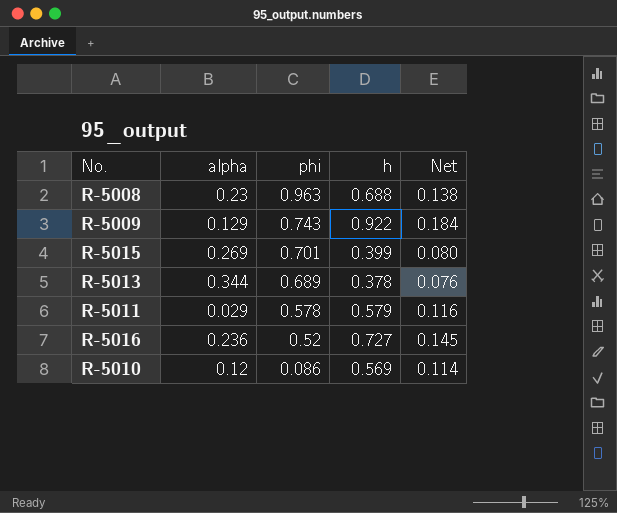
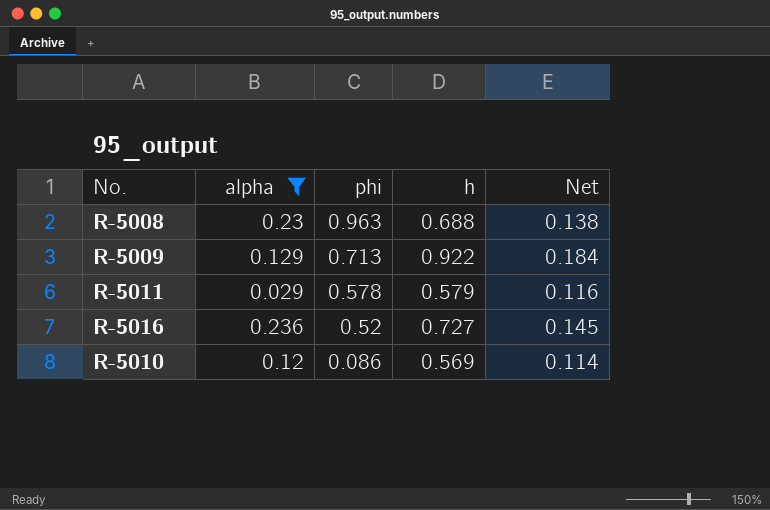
filter: none -> alpha <= 0.236
R-5009 | phi: 0.743 -> 0.713

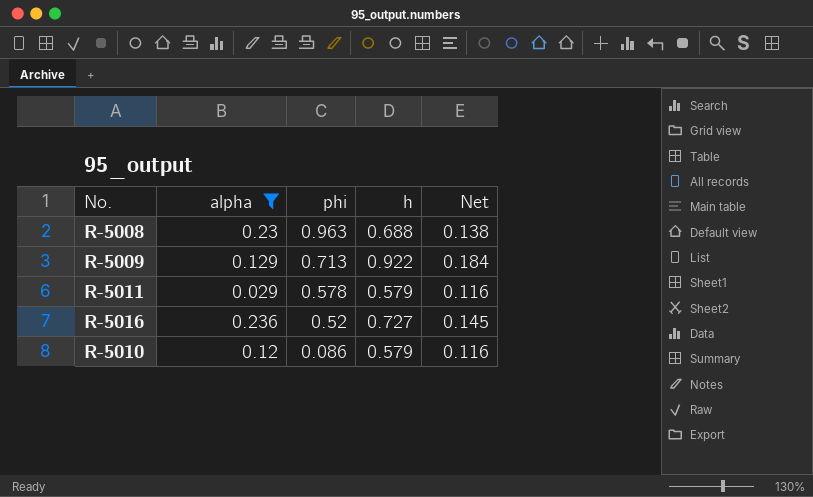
R-5010 | h: 0.569 -> 0.579
R-5010 | Net: 0.114 -> 0.116

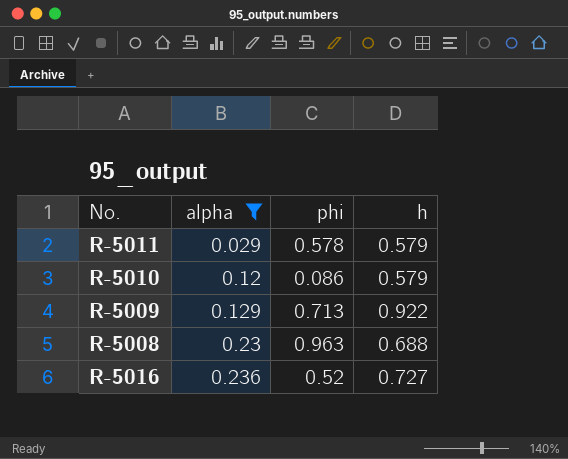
row order: phi descending -> alpha ascending
column Net | formula: [h] * 0.2 -> none

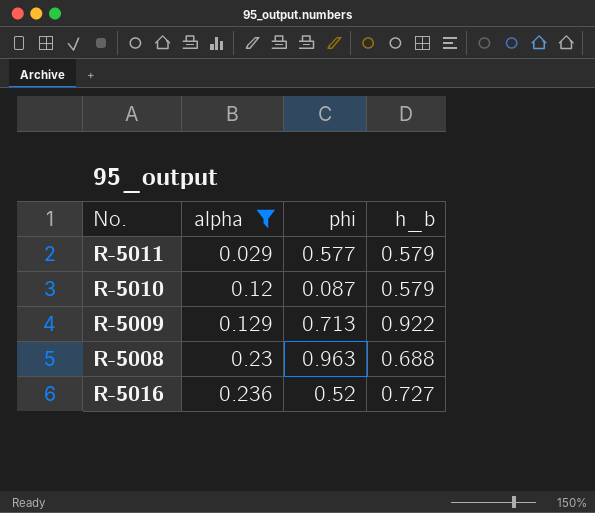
column name: h -> h_b
R-5011 | phi: 0.578 -> 0.577
R-5010 | phi: 0.086 -> 0.087

